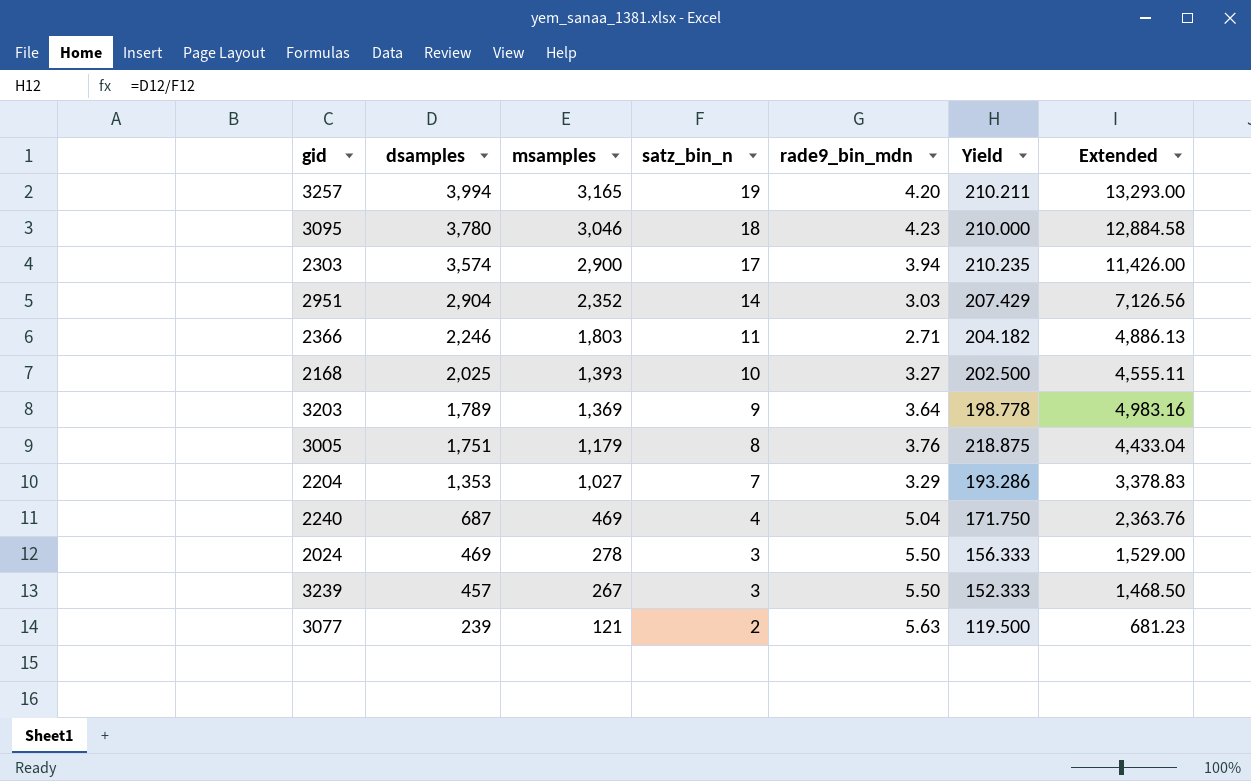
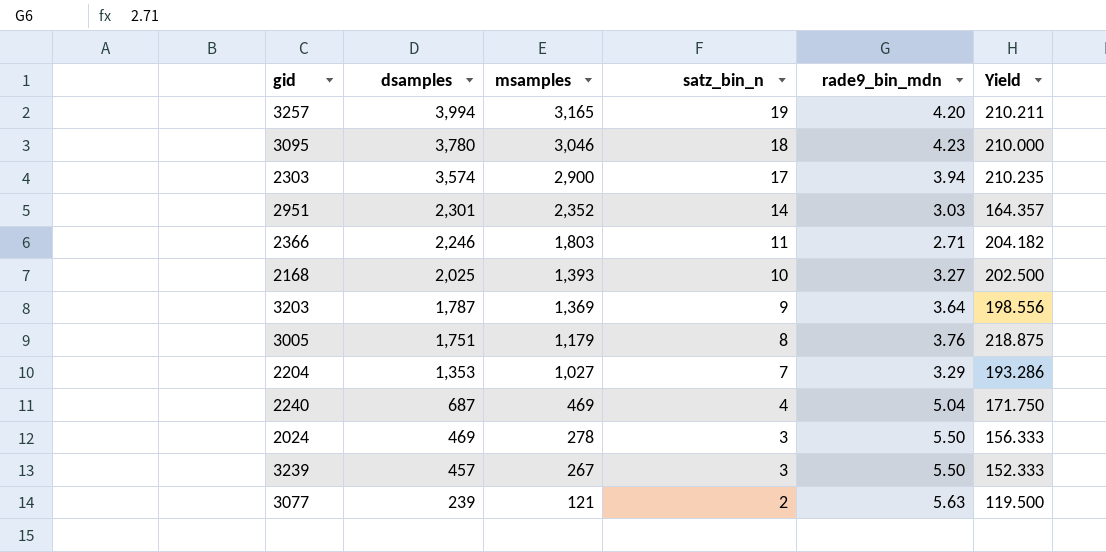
column Extended | formula: [msamples] * [rade9_bin_mdn] -> none
2951 | dsamples: 2,904 -> 2,301
2951 | Yield: 207.429 -> 164.357
3203 | dsamples: 1,789 -> 1,787
3203 | Yield: 198.778 -> 198.556

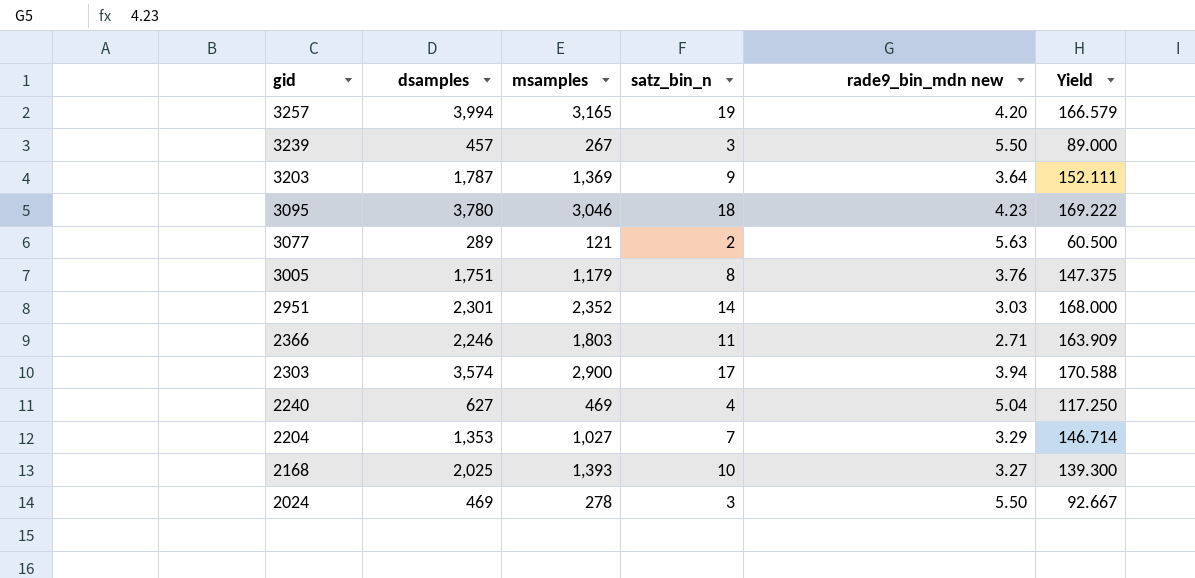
row order: dsamples descending -> gid descending
column name: rade9_bin_mdn -> rade9_bin_mdn new
column Yield | formula: [dsamples] / [satz_bin_n] -> [msamples] / [satz_bin_n]
3077 | dsamples: 239 -> 289
2240 | dsamples: 687 -> 627

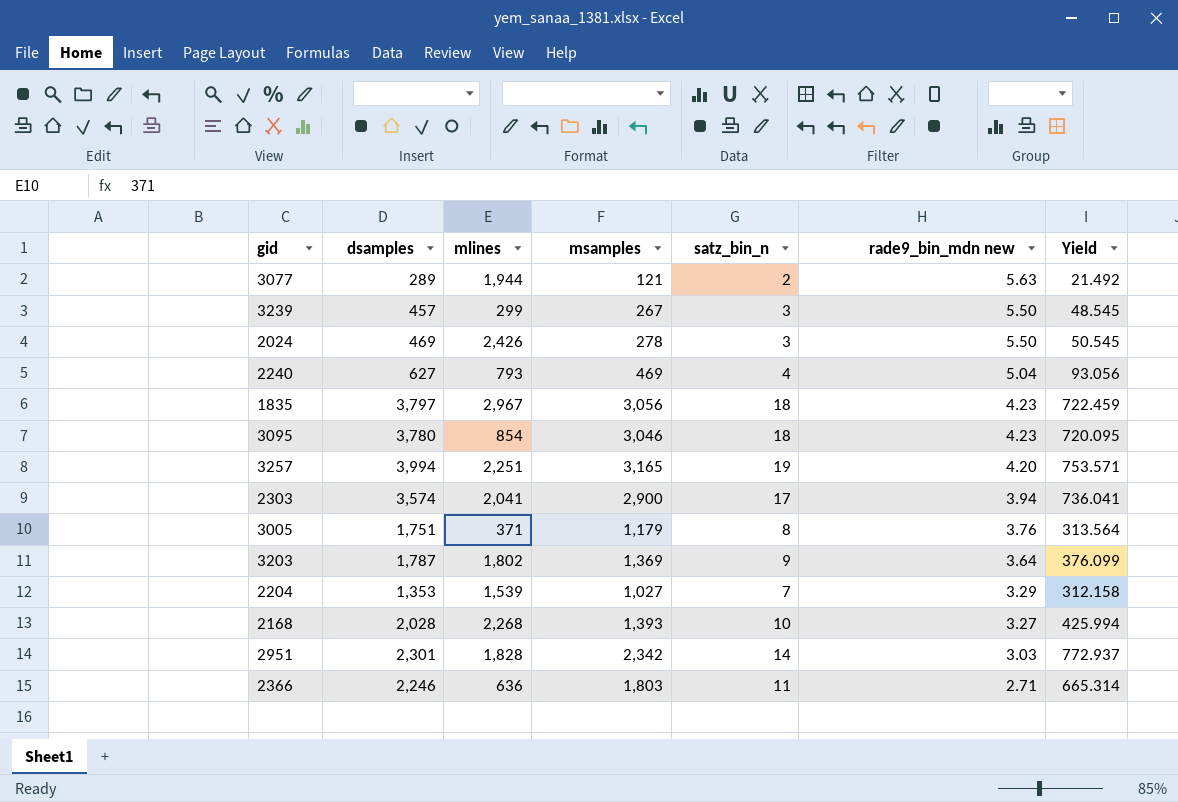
row order: gid descending -> rade9_bin_mdn new descending
column mlines | position: none -> 3
column Yield | formula: [msamples] / [satz_bin_n] -> [msamples] / [rade9_bin_mdn new]
row 1835: none -> 3,797 | 2,967 | 3,056 | 18 | 4.23 | 722.459
2168 | dsamples: 2,025 -> 2,028
2951 | msamples: 2,352 -> 2,342

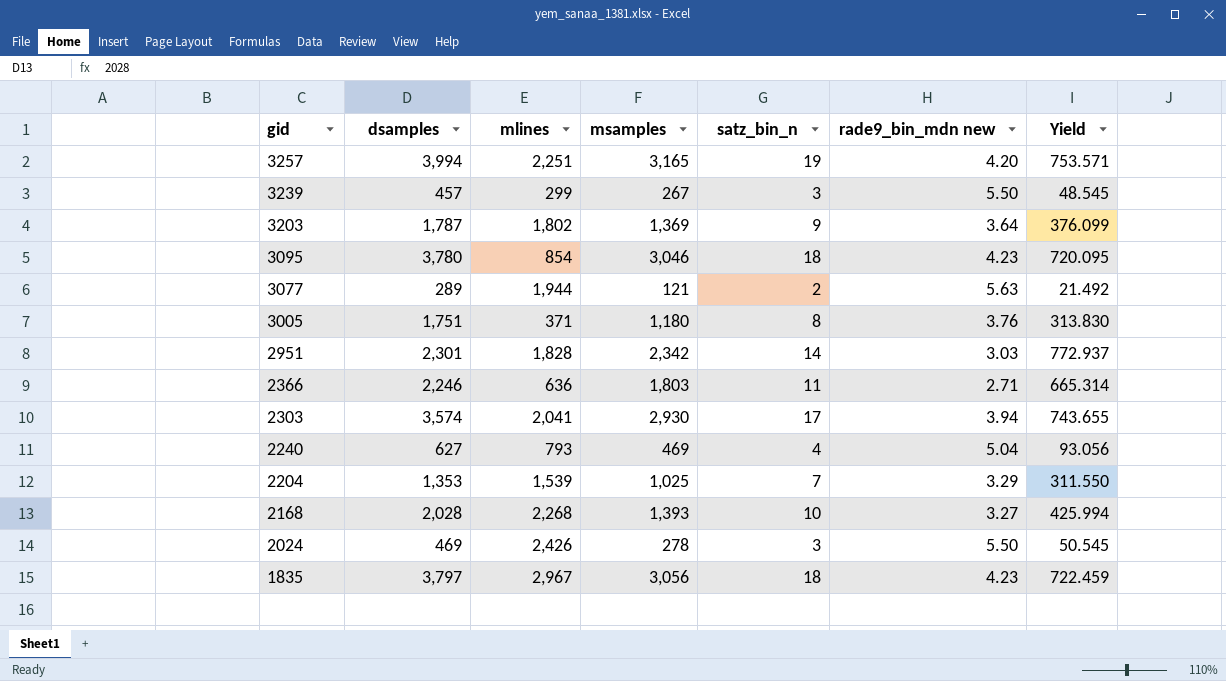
row order: rade9_bin_mdn new descending -> gid descending
3005 | msamples: 1,179 -> 1,180
3005 | Yield: 313.564 -> 313.830
2303 | msamples: 2,900 -> 2,930
2303 | Yield: 736.041 -> 743.655
2204 | msamples: 1,027 -> 1,025
2204 | Yield: 312.158 -> 311.550

